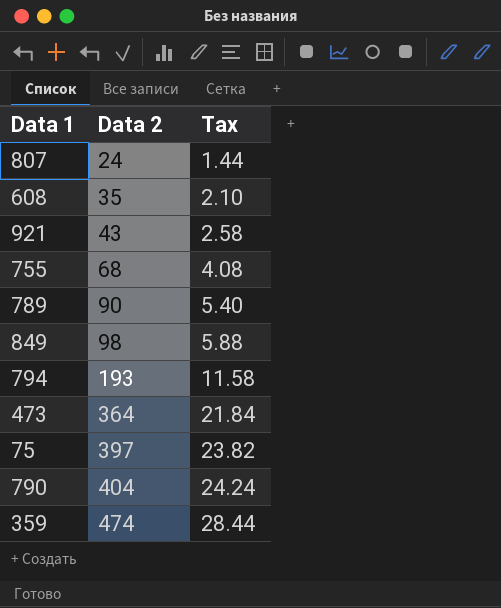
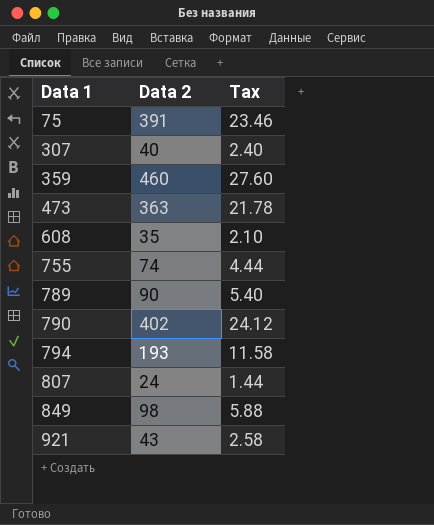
row order: Data 2 ascending -> Data 1 ascending
75 | Data 2: 397 -> 391
75 | Tax: 23.82 -> 23.46
row 307: none -> 40 | 2.40
359 | Data 2: 474 -> 460
359 | Tax: 28.44 -> 27.60
473 | Data 2: 364 -> 363
473 | Tax: 21.84 -> 21.78
755 | Data 2: 68 -> 74
755 | Tax: 4.08 -> 4.44
790 | Data 2: 404 -> 402
790 | Tax: 24.24 -> 24.12

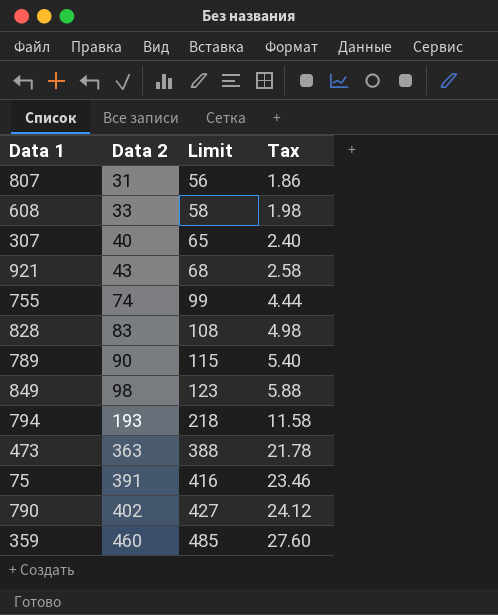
row order: Data 1 ascending -> Data 2 ascending
column Limit | formula: none -> [Data 2] + 25
807 | Data 2: 24 -> 31
807 | Tax: 1.44 -> 1.86
608 | Data 2: 35 -> 33
608 | Tax: 2.10 -> 1.98
row 828: none -> 83 | 108 | 4.98

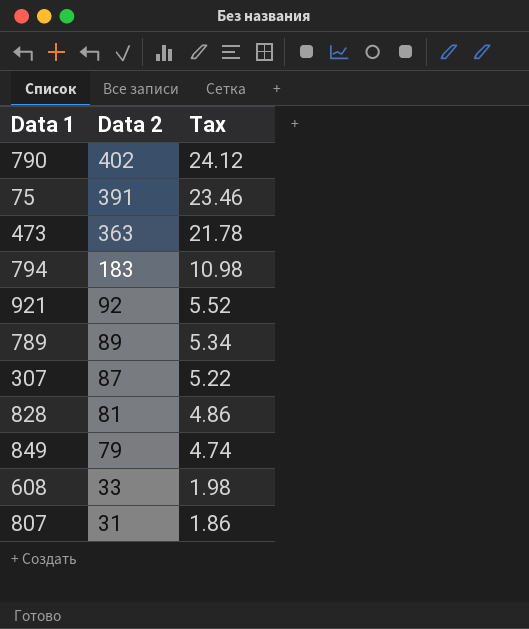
row order: Data 2 ascending -> Data 2 descending
column Limit | formula: [Data 2] + 25 -> none
row 755: 74 | 99 | 4.44 -> none
row 359: 460 | 485 | 27.60 -> none
794 | Data 2: 193 -> 183
794 | Tax: 11.58 -> 10.98
921 | Data 2: 43 -> 92
921 | Tax: 2.58 -> 5.52
789 | Data 2: 90 -> 89
789 | Tax: 5.40 -> 5.34
307 | Data 2: 40 -> 87
307 | Tax: 2.40 -> 5.22
828 | Data 2: 83 -> 81
828 | Tax: 4.98 -> 4.86
849 | Data 2: 98 -> 79
849 | Tax: 5.88 -> 4.74

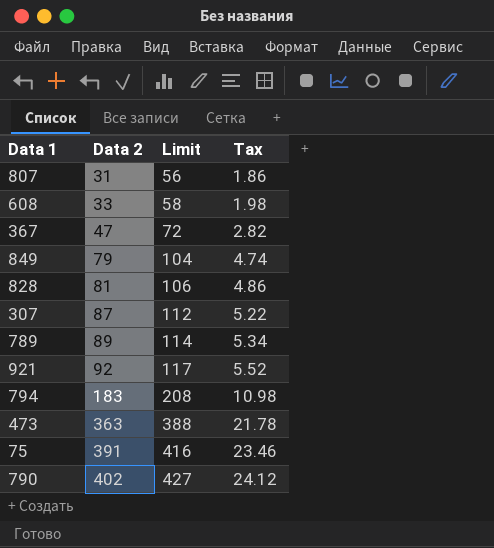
row order: Data 2 descending -> Data 2 ascending
column Limit | formula: none -> [Data 2] + 25
row 367: none -> 47 | 72 | 2.82

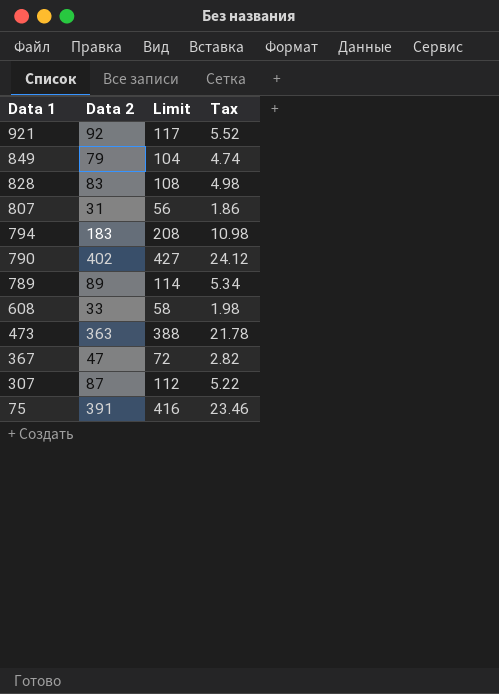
row order: Data 2 ascending -> Data 1 descending
828 | Data 2: 81 -> 83
828 | Limit: 106 -> 108
828 | Tax: 4.86 -> 4.98

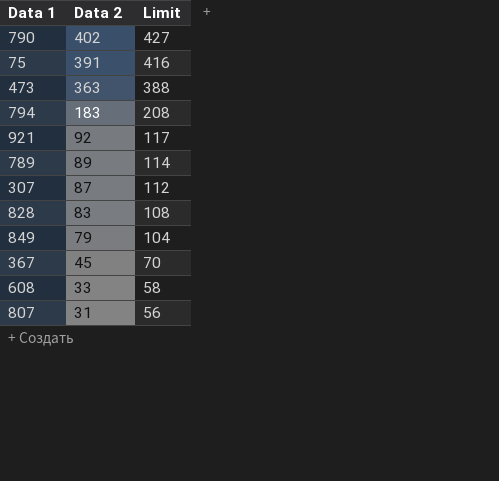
row order: Data 1 descending -> Data 2 descending
column Tax | formula: [Data 2] * 0.06 -> none
367 | Data 2: 47 -> 45
367 | Limit: 72 -> 70

